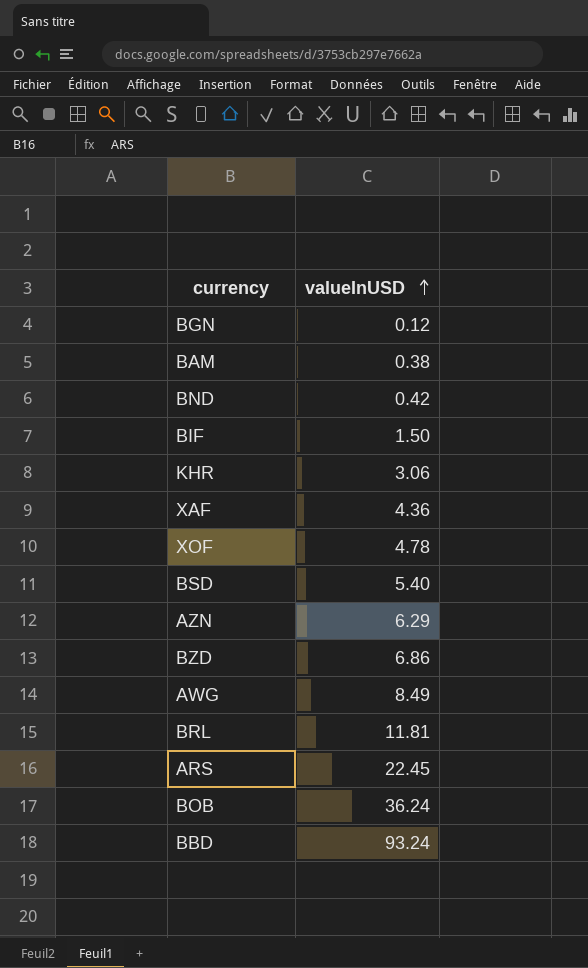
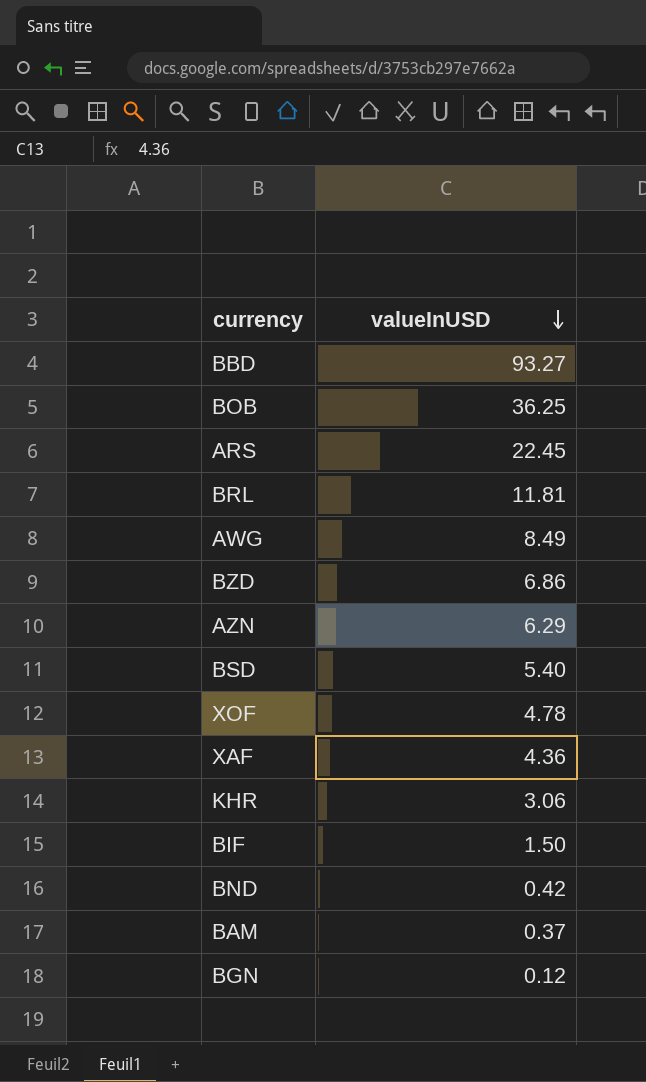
row order: valueInUSD ascending -> valueInUSD descending
BBD | valueInUSD: 93.24 -> 93.27
BOB | valueInUSD: 36.24 -> 36.25
BAM | valueInUSD: 0.38 -> 0.37

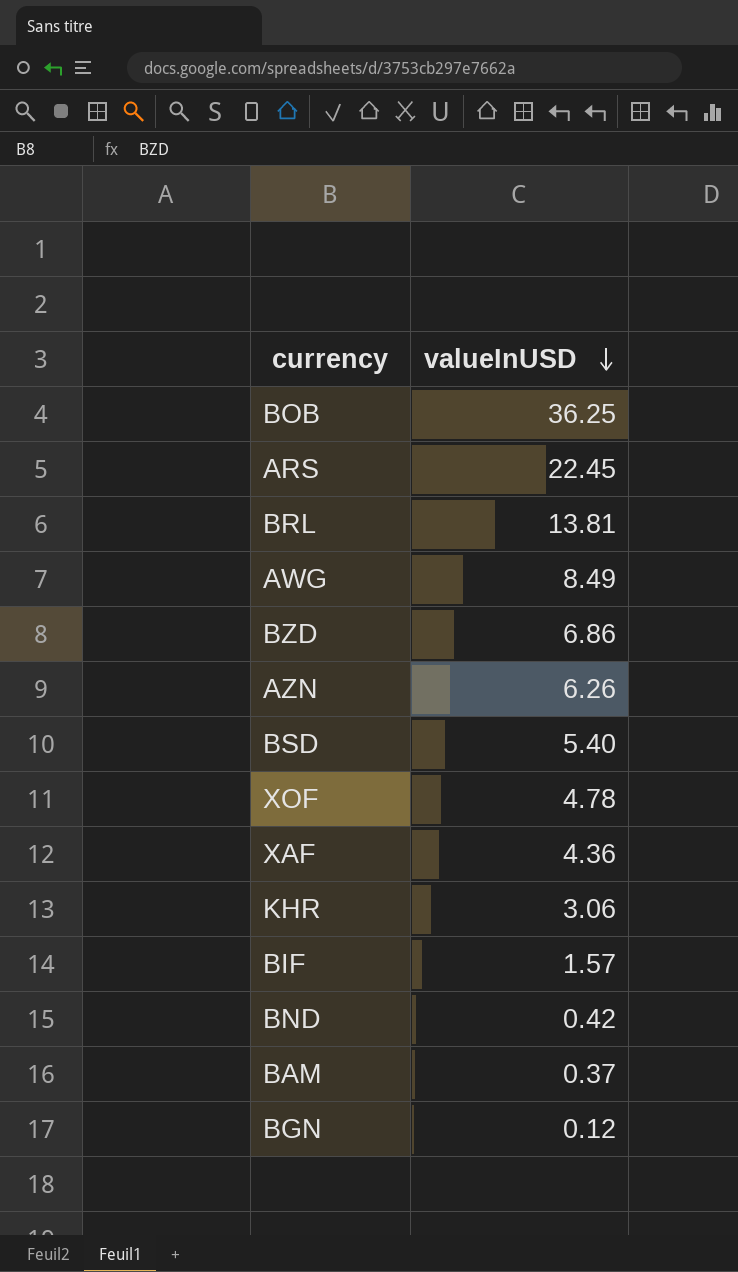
row BBD: 93.27 -> none
BRL | valueInUSD: 11.81 -> 13.81
AZN | valueInUSD: 6.29 -> 6.26
BIF | valueInUSD: 1.50 -> 1.57

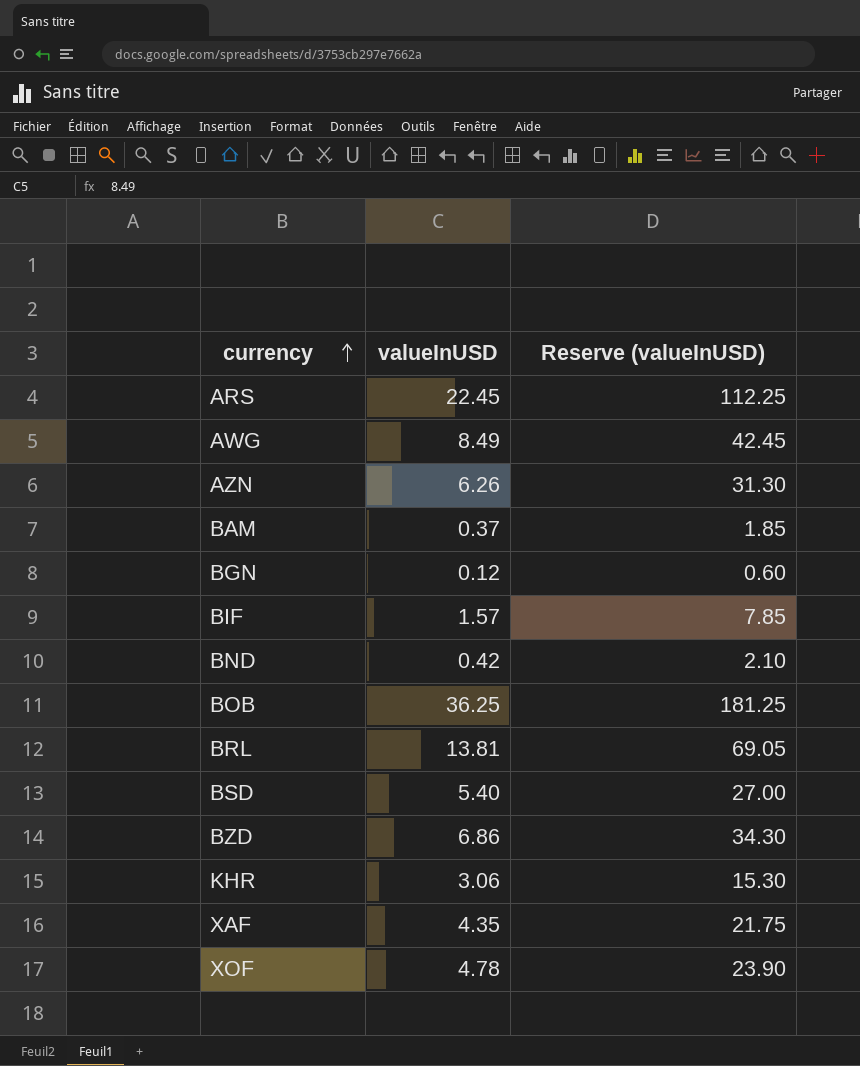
row order: valueInUSD descending -> currency ascending
column Reserve (valueInUSD) | formula: none -> [valueInUSD] * 5
XAF | valueInUSD: 4.36 -> 4.35

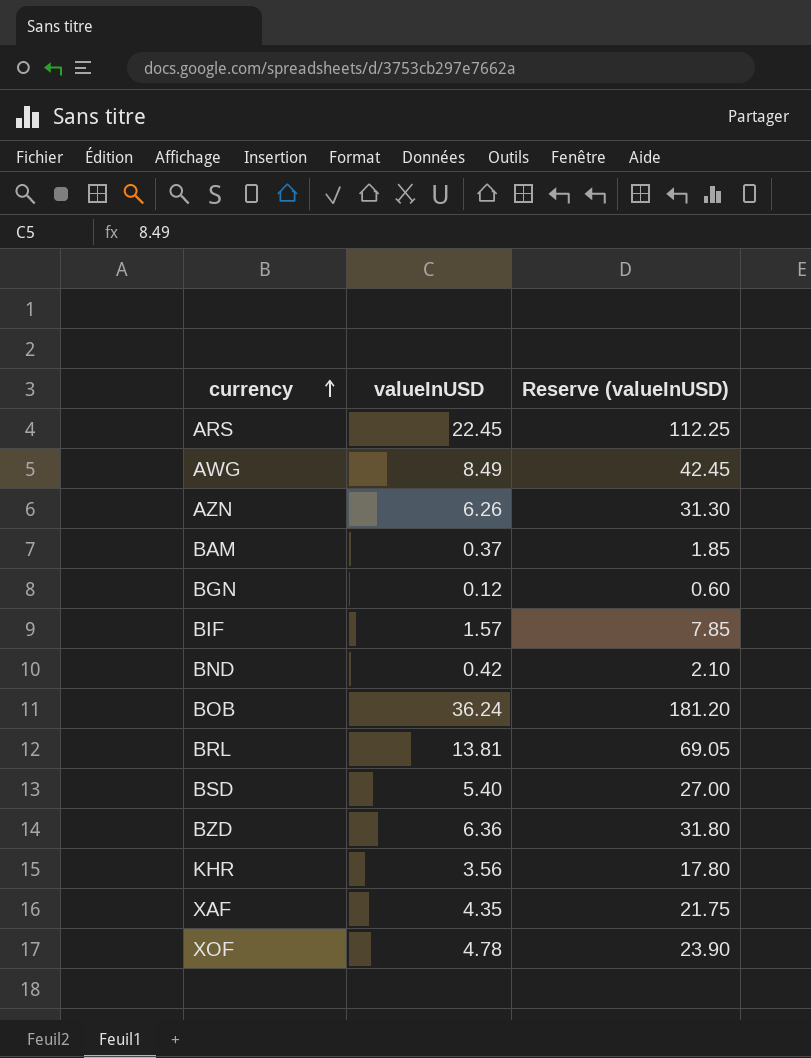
BOB | valueInUSD: 36.25 -> 36.24
BOB | Reserve (valueInUSD): 181.25 -> 181.20
BZD | valueInUSD: 6.86 -> 6.36
BZD | Reserve (valueInUSD): 34.30 -> 31.80
KHR | valueInUSD: 3.06 -> 3.56
KHR | Reserve (valueInUSD): 15.30 -> 17.80

